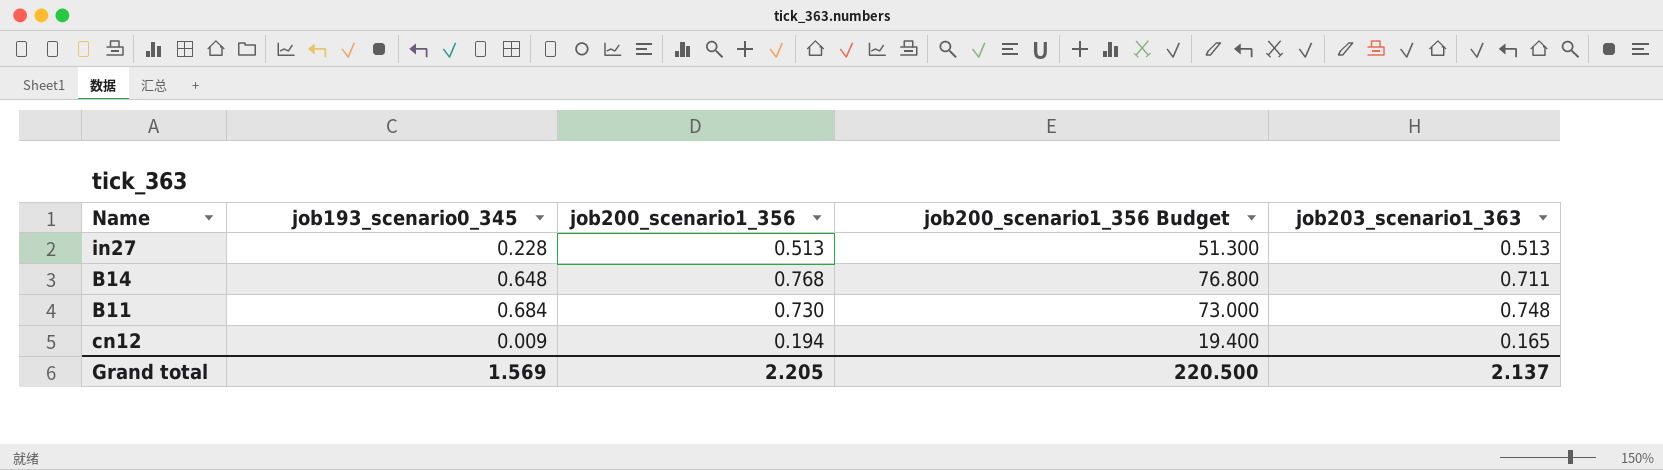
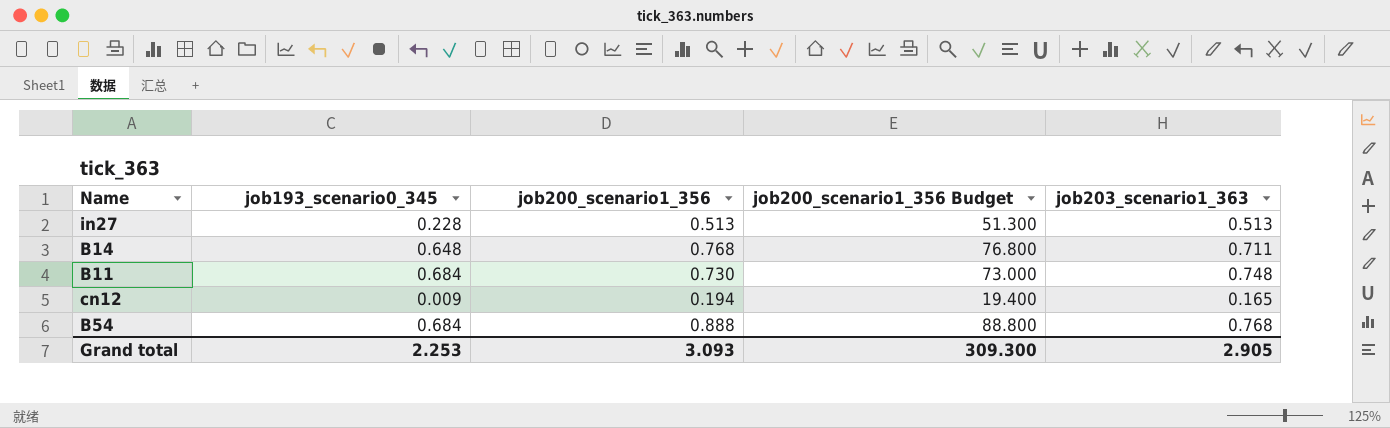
row B54: none -> 0.684 | 0.888 | 88.800 | 0.768
Grand total | job193_scenario0_345: 1.569 -> 2.253
Grand total | job200_scenario1_356: 2.205 -> 3.093
Grand total | job200_scenario1_356 Budget: 220.500 -> 309.300
Grand total | job203_scenario1_363: 2.137 -> 2.905

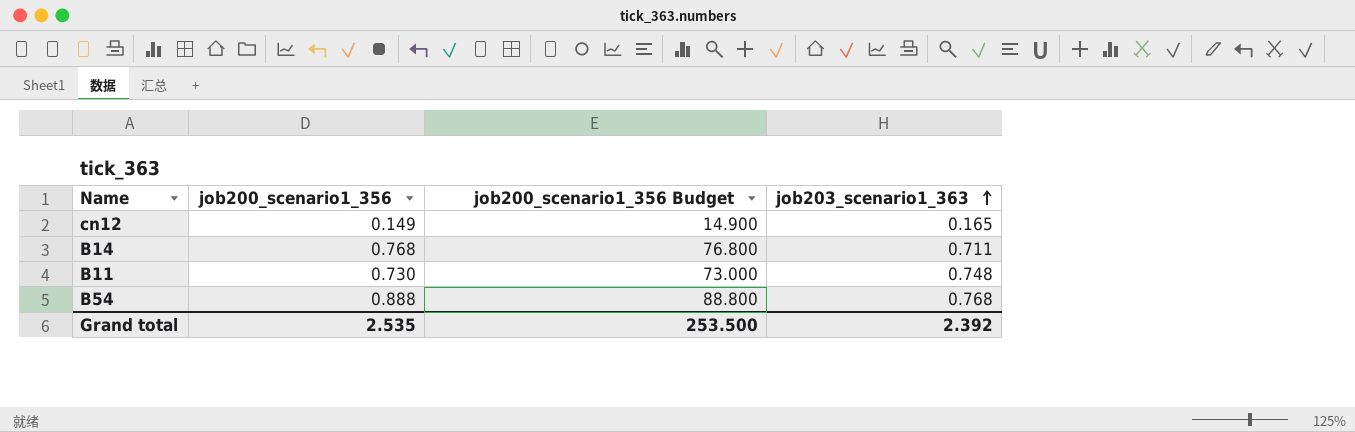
row order: none -> job203_scenario1_363 ascending
column job193_scenario0_345 | position: 2 -> none
row in27: 0.228 | 0.513 | 51.300 | 0.513 -> none
cn12 | job200_scenario1_356: 0.194 -> 0.149
cn12 | job200_scenario1_356 Budget: 19.400 -> 14.900
Grand total | job200_scenario1_356: 3.093 -> 2.535
Grand total | job200_scenario1_356 Budget: 309.300 -> 253.500
Grand total | job203_scenario1_363: 2.905 -> 2.392

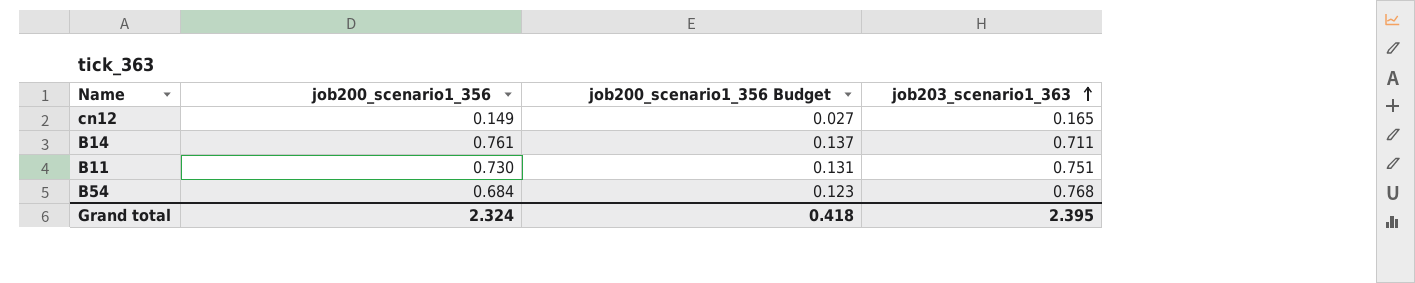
column job200_scenario1_356 Budget | formula: [job200_scenario1_356] * 100 -> [job200_scenario1_356] * 0.18
B14 | job200_scenario1_356: 0.768 -> 0.761
B11 | job203_scenario1_363: 0.748 -> 0.751
B54 | job200_scenario1_356: 0.888 -> 0.684
Grand total | job200_scenario1_356: 2.535 -> 2.324
Grand total | job200_scenario1_356 Budget: 253.500 -> 0.418
Grand total | job203_scenario1_363: 2.392 -> 2.395

